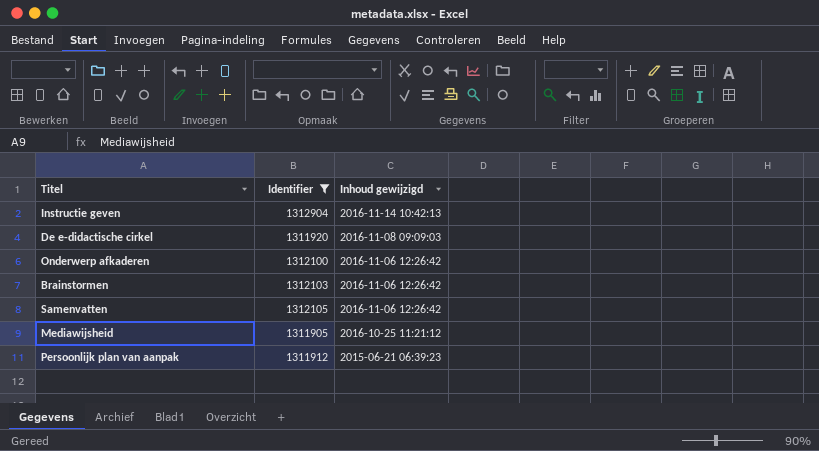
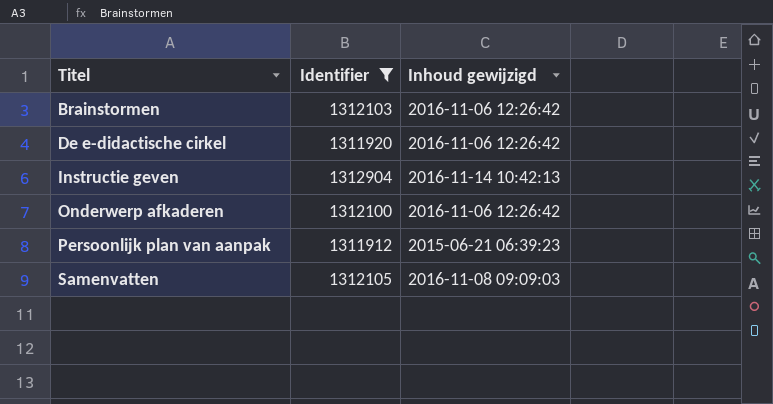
row order: Inhoud gewijzigd descending -> Titel ascending
row Mediawijsheid: 1311905 | 2016-10-25 11:21:12 -> none
De e-didactische cirkel | Inhoud gewijzigd: 2016-11-08 09:09:03 -> 2016-11-06 12:26:42
Samenvatten | Inhoud gewijzigd: 2016-11-06 12:26:42 -> 2016-11-08 09:09:03

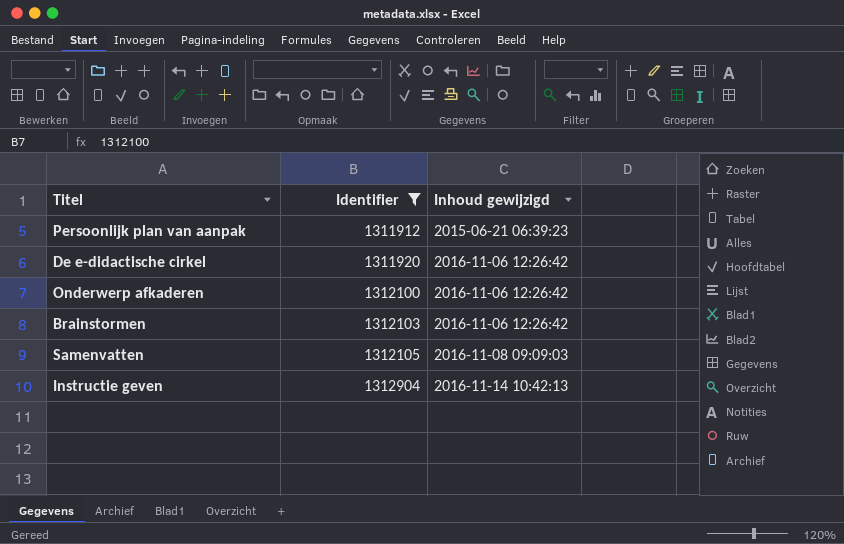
row order: Titel ascending -> Identifier ascending

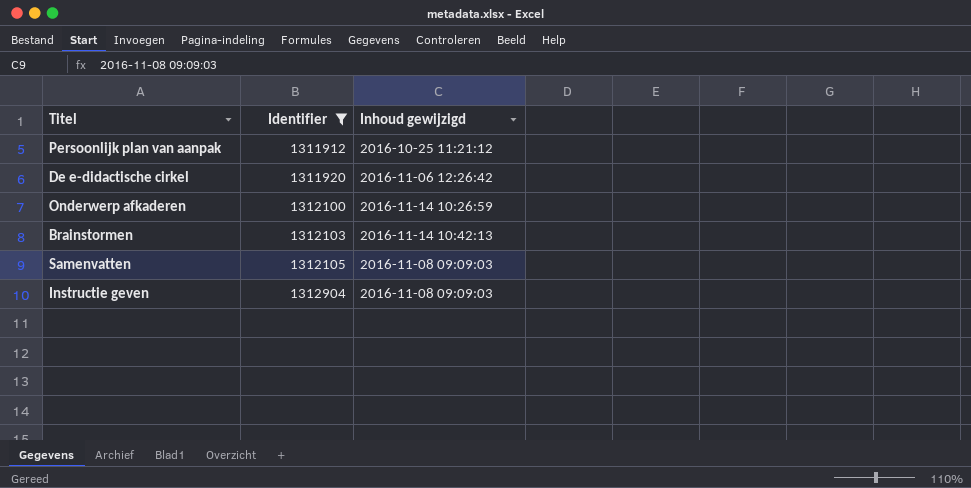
Persoonlijk plan van aanpak | Inhoud gewijzigd: 2015-06-21 06:39:23 -> 2016-10-25 11:21:12
Onderwerp afkaderen | Inhoud gewijzigd: 2016-11-06 12:26:42 -> 2016-11-14 10:26:59
Brainstormen | Inhoud gewijzigd: 2016-11-06 12:26:42 -> 2016-11-14 10:42:13
Instructie geven | Inhoud gewijzigd: 2016-11-14 10:42:13 -> 2016-11-08 09:09:03

